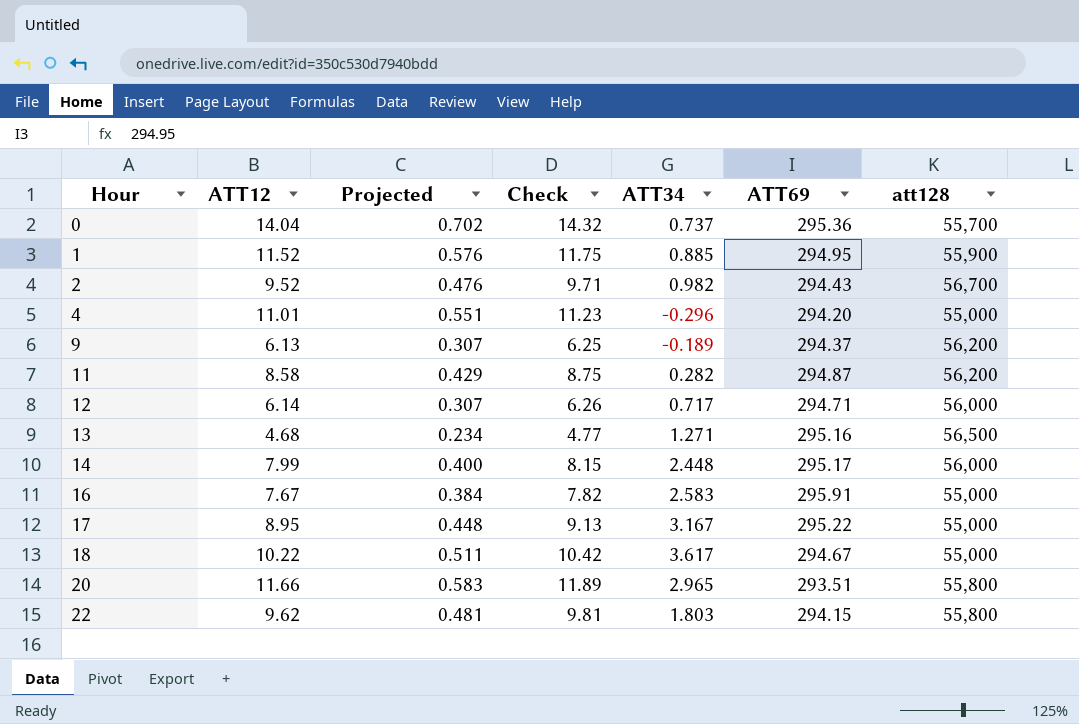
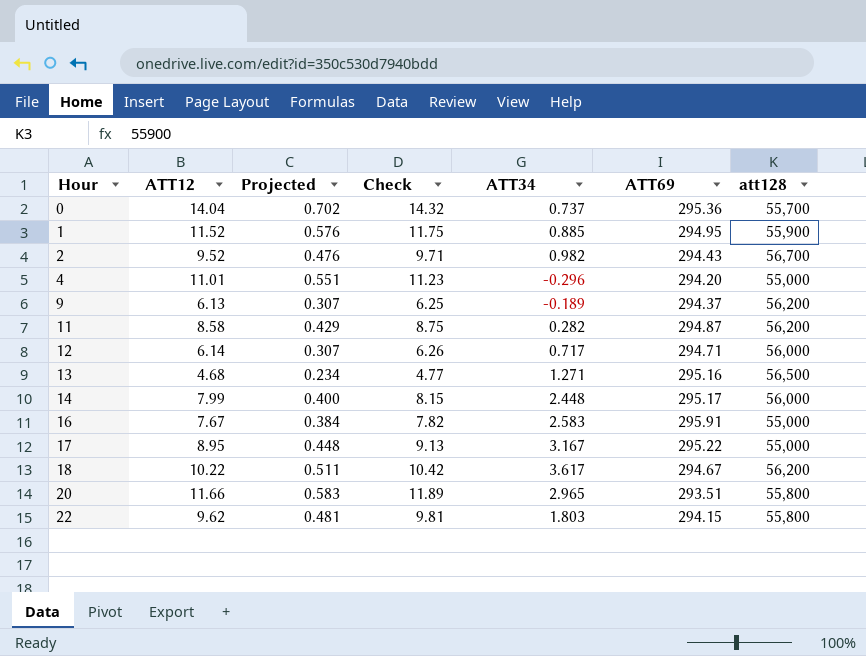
18 | att128: 55,000 -> 56,200

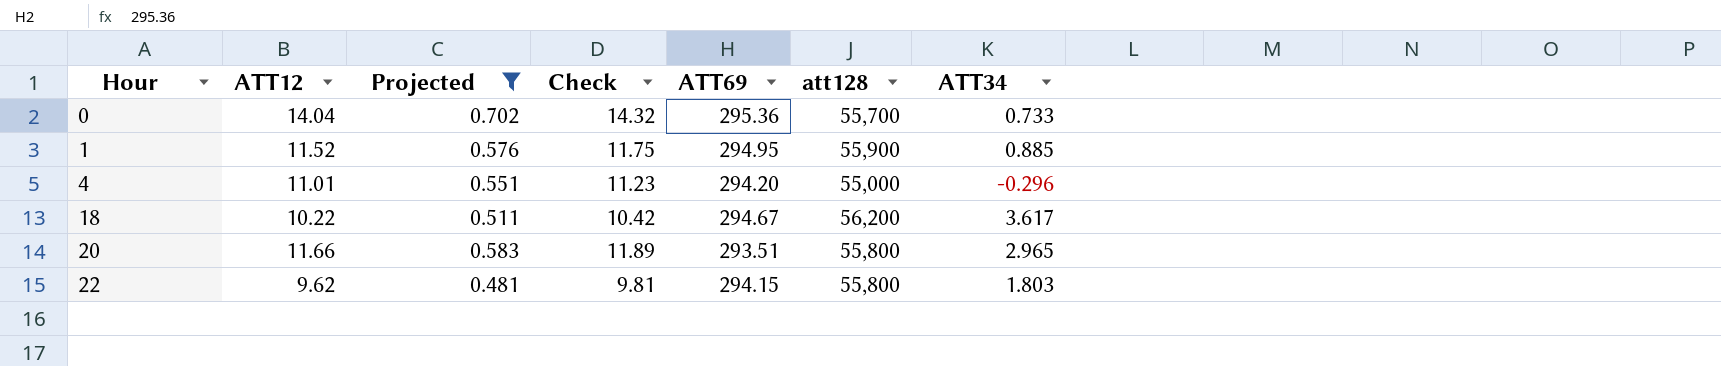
filter: none -> Projected >= 0.481
column ATT34 | position: 5 -> 7
0 | ATT34: 0.737 -> 0.733

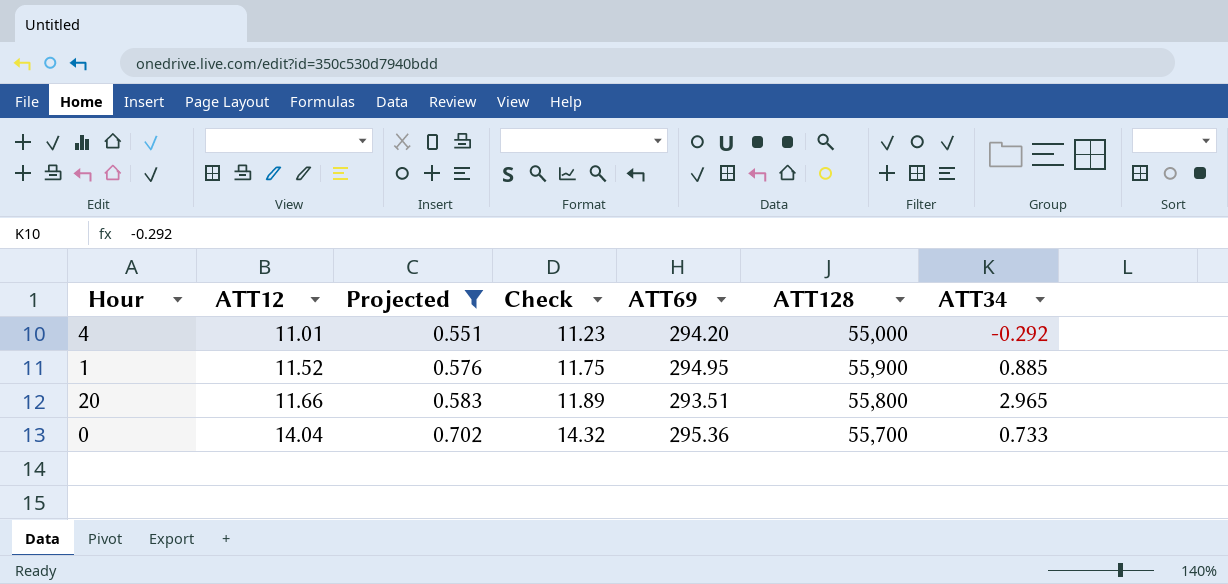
row order: Hour ascending -> ATT12 ascending
column name: att128 -> ATT128
row 18: 10.22 | 0.511 | 10.42 | 294.67 | 56,200 | 3.617 -> none
row 22: 9.62 | 0.481 | 9.81 | 294.15 | 55,800 | 1.803 -> none
4 | ATT34: -0.296 -> -0.292

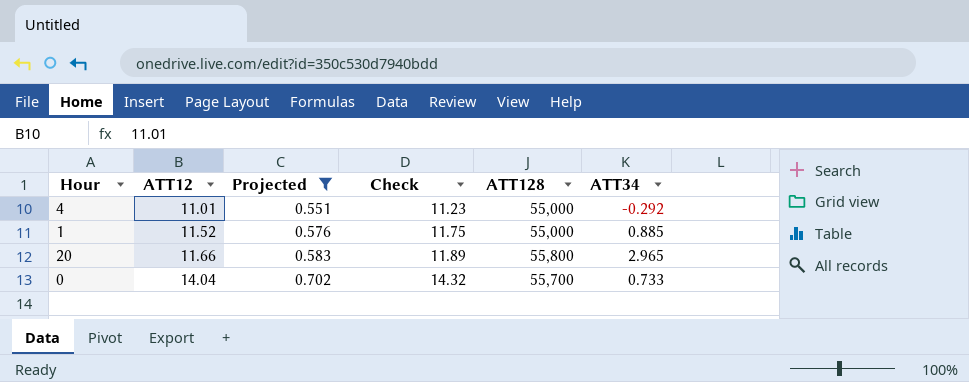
column ATT69 | position: 5 -> none
1 | ATT128: 55,900 -> 55,000

